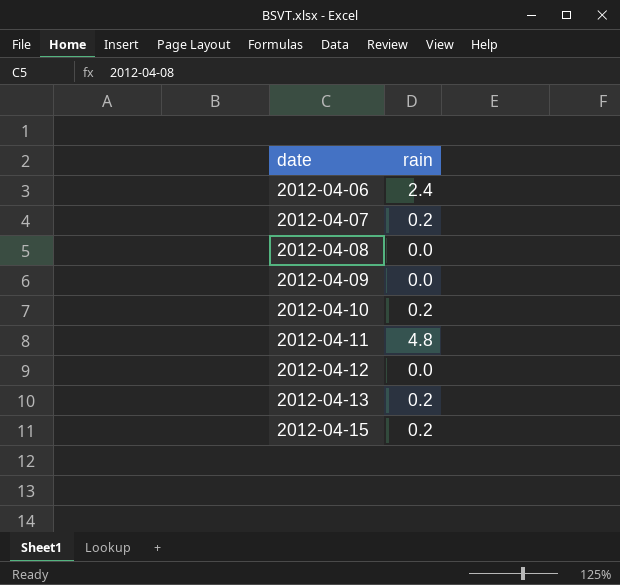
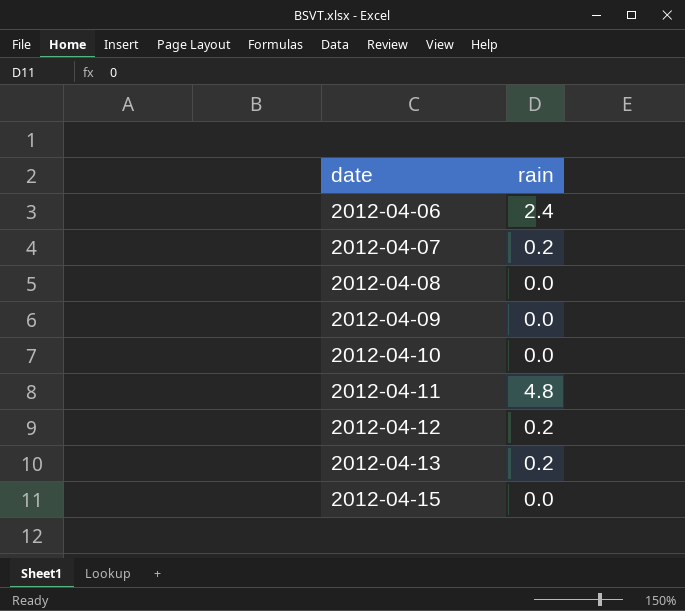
2012-04-10 | rain: 0.2 -> 0.0
2012-04-12 | rain: 0.0 -> 0.2
2012-04-15 | rain: 0.2 -> 0.0

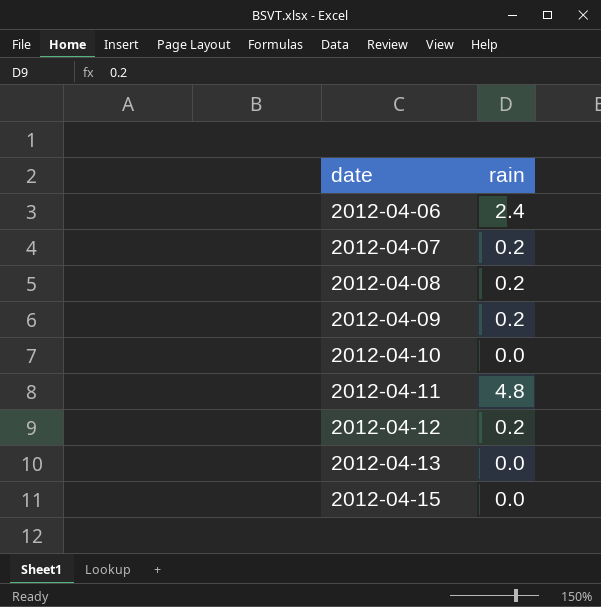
2012-04-08 | rain: 0.0 -> 0.2
2012-04-09 | rain: 0.0 -> 0.2
2012-04-13 | rain: 0.2 -> 0.0

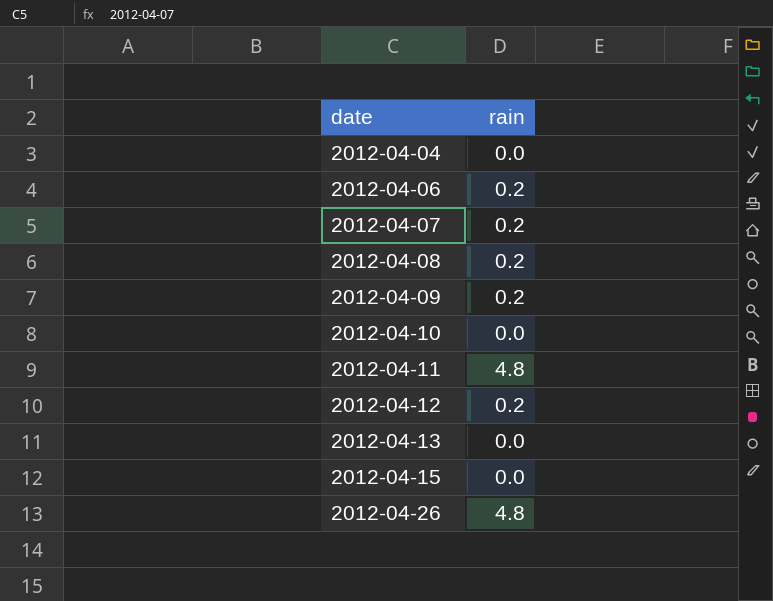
row 2012-04-04: none -> 0.0
2012-04-06 | rain: 2.4 -> 0.2
row 2012-04-26: none -> 4.8

